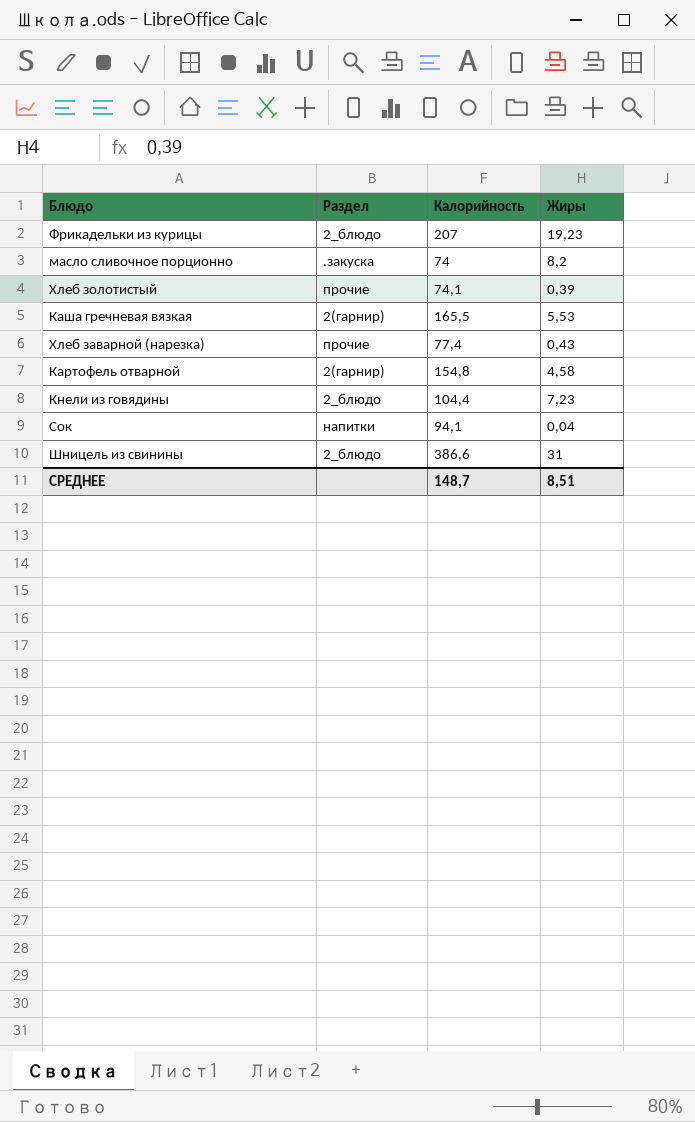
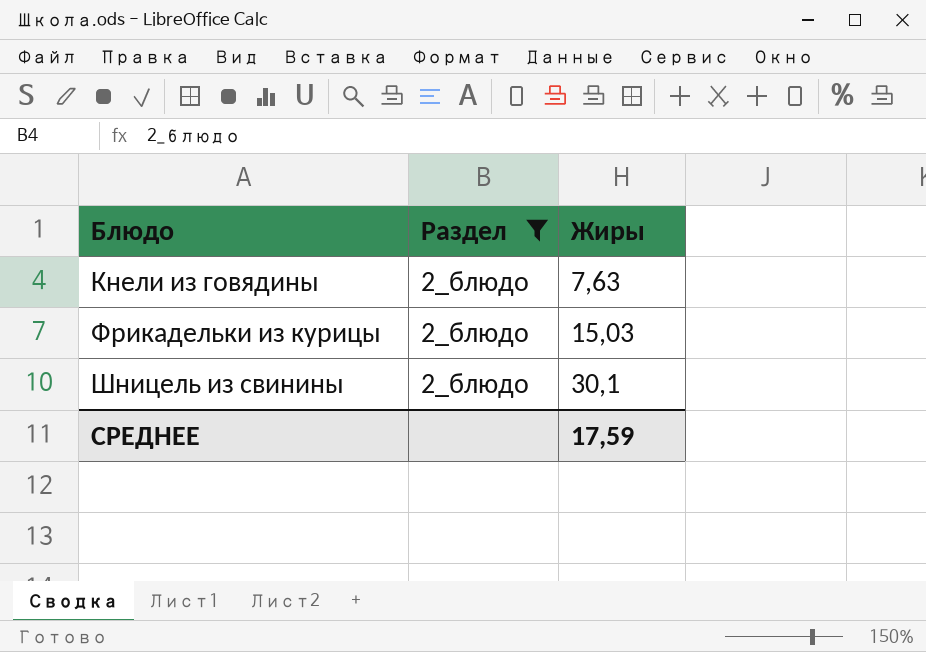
filter: none -> Раздел = 2_блюдо
row order: none -> Блюдо ascending
column Калорийность | position: 3 -> none
Кнели из говядины | Жиры: 7,23 -> 7,63
Фрикадельки из курицы | Жиры: 19,23 -> 15,03
Шницель из свинины | Жиры: 31 -> 30,1
СРЕДНЕЕ | Жиры: 8,51 -> 17,59

